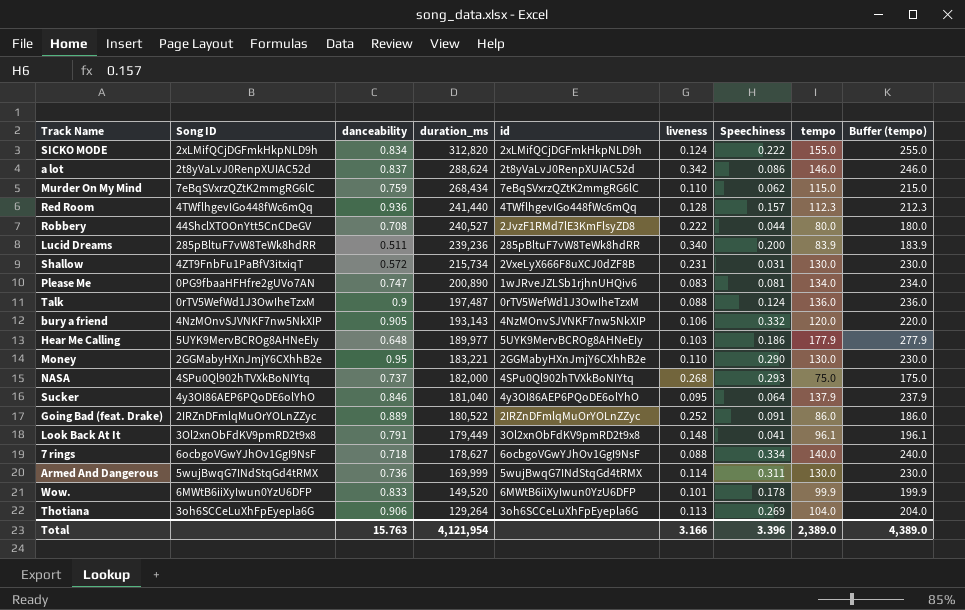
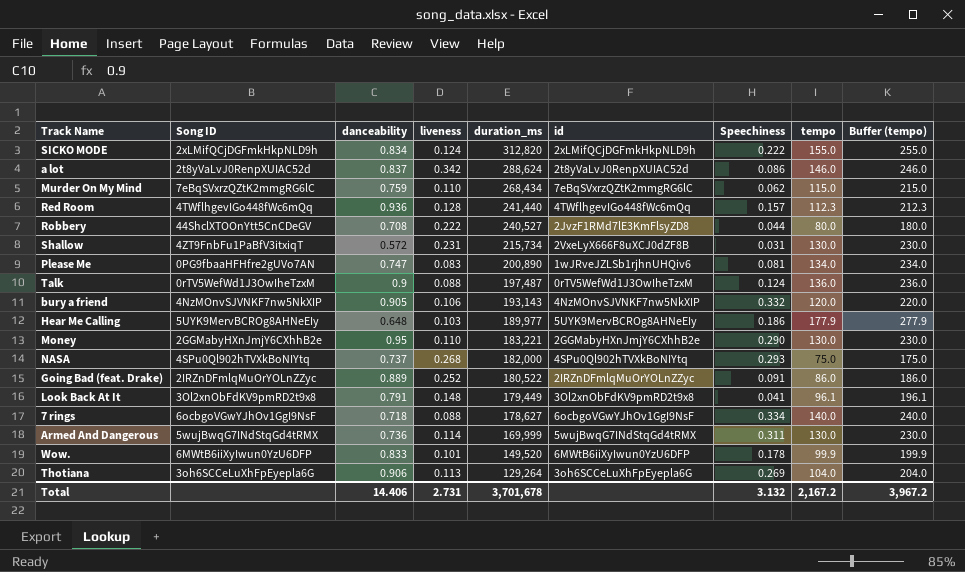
column liveness | position: 6 -> 4
row Lucid Dreams: 285pBltuF7vW8TeWk8hdRR | 0.511 | 239,236 | 285pBltuF7vW8TeWk8hdRR | 0.340 | 0.200 | 83.9 | 183.9 -> none
row Sucker: 4y3OI86AEP6PQoDE6olYhO | 0.846 | 181,040 | 4y3OI86AEP6PQoDE6olYhO | 0.095 | 0.064 | 137.9 | 237.9 -> none
Total | danceability: 15.763 -> 14.406
Total | liveness: 3.166 -> 2.731
Total | duration_ms: 4,121,954 -> 3,701,678
Total | Speechiness: 3.396 -> 3.132
Total | tempo: 2,389.0 -> 2,167.2
Total | Buffer (tempo): 4,389.0 -> 3,967.2

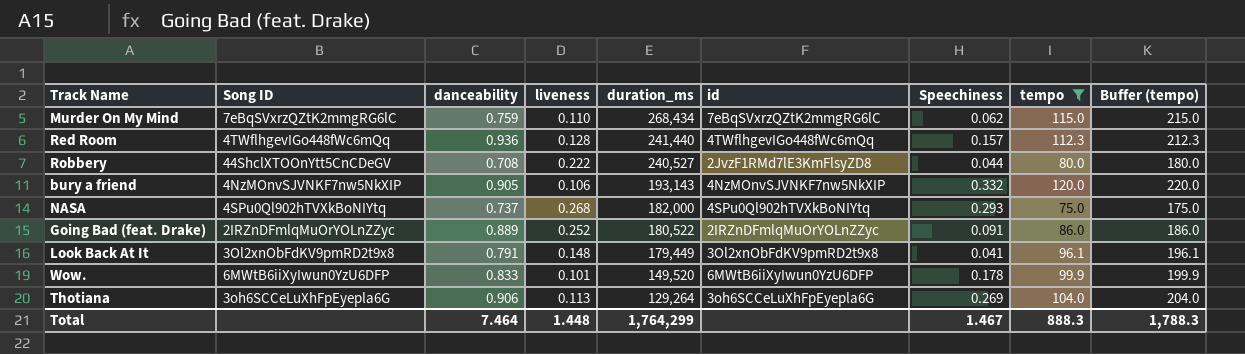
filter: none -> tempo <= 120.0
Total | danceability: 14.406 -> 7.464
Total | liveness: 2.731 -> 1.448
Total | duration_ms: 3,701,678 -> 1,764,299
Total | Speechiness: 3.132 -> 1.467
Total | tempo: 2,167.2 -> 888.3
Total | Buffer (tempo): 3,967.2 -> 1,788.3

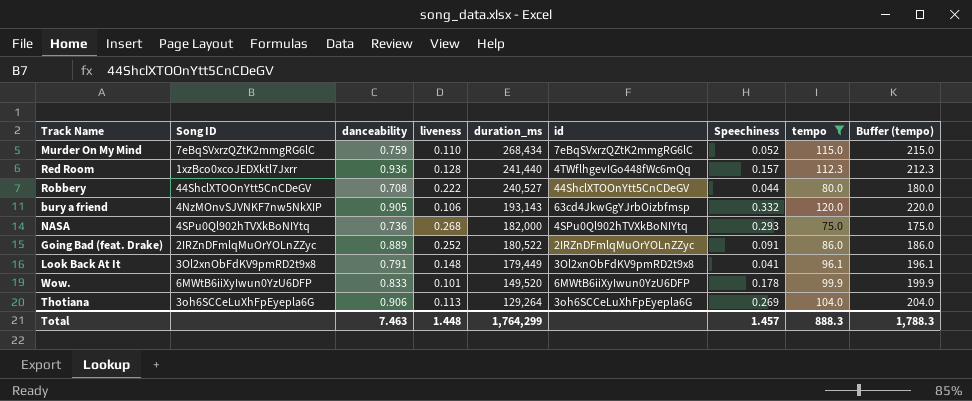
Murder On My Mind | Speechiness: 0.062 -> 0.052
Red Room | Song ID: 4TWflhgevIGo448fWc6mQq -> 1xzBco0xcoJEDXktl7Jxrr
Robbery | id: 2JvzF1RMd7lE3KmFlsyZD8 -> 44ShclXTOOnYtt5CnCDeGV
bury a friend | id: 4NzMOnvSJVNKF7nw5NkXIP -> 63cd4JkwGgYJrbOizbfmsp
NASA | danceability: 0.737 -> 0.736
Total | danceability: 7.464 -> 7.463
Total | Speechiness: 1.467 -> 1.457

